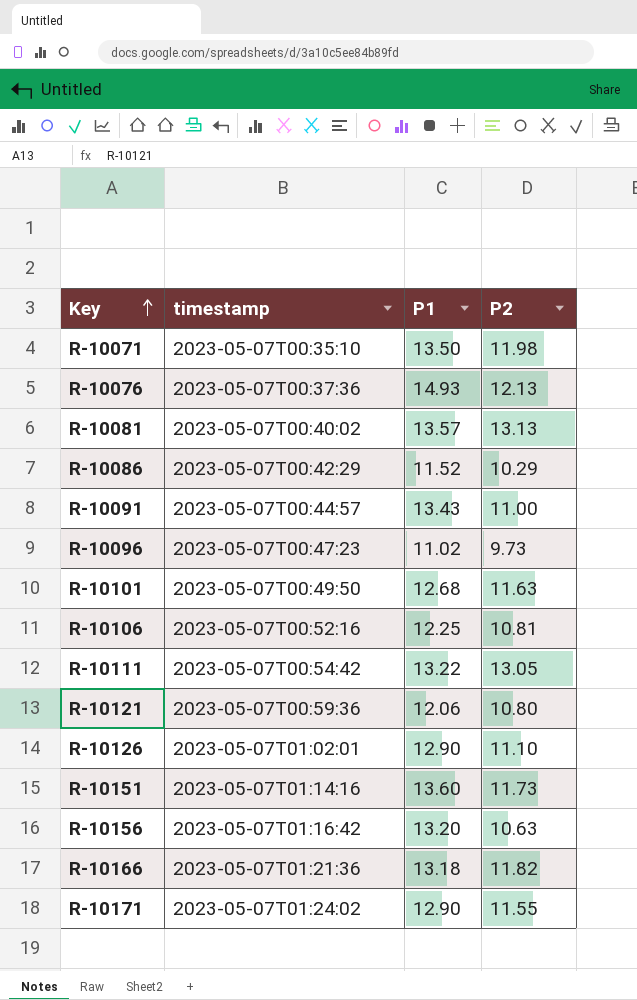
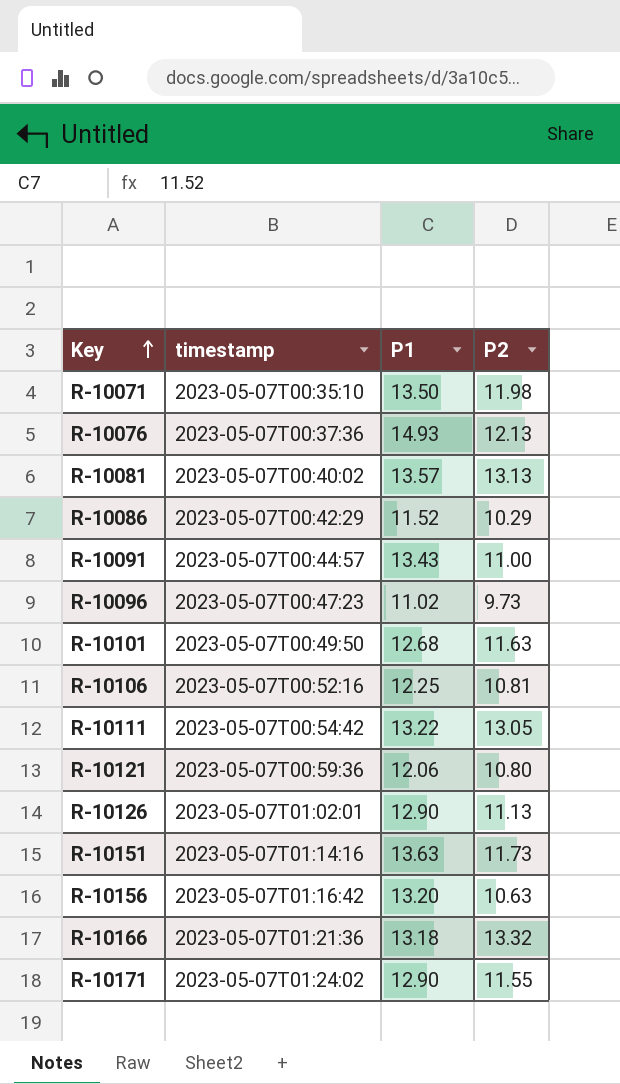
R-10126 | P2: 11.10 -> 11.13
R-10151 | P1: 13.60 -> 13.63
R-10166 | P2: 11.82 -> 13.32

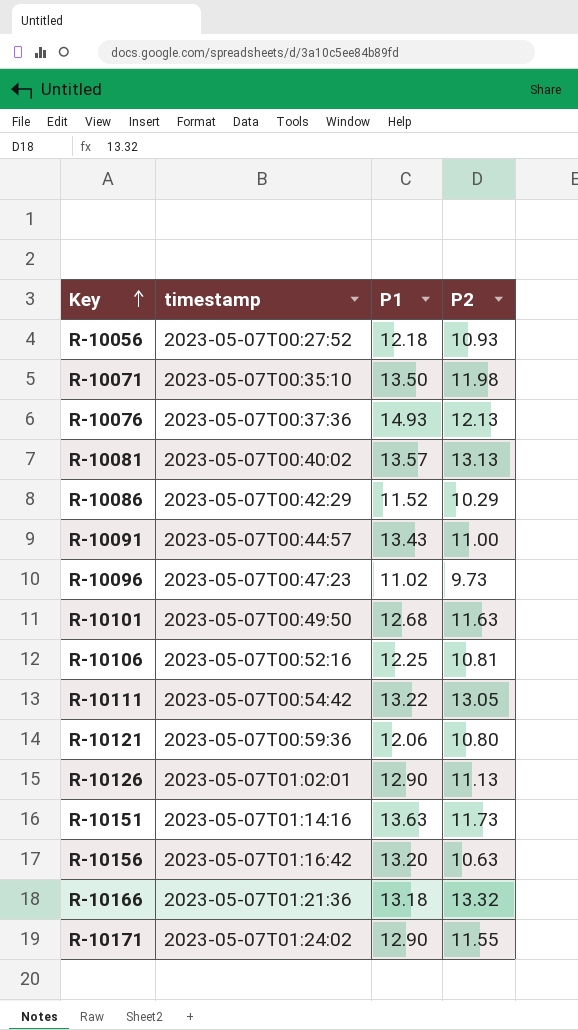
row R-10056: none -> 2023-05-07T00:27:52 | 12.18 | 10.93

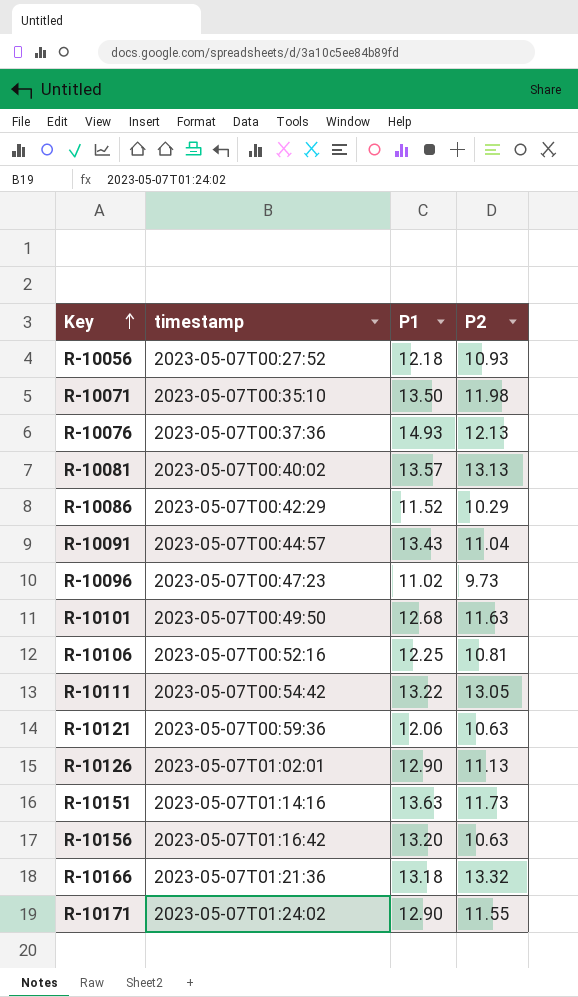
R-10091 | P2: 11.00 -> 11.04
R-10121 | P2: 10.80 -> 10.63

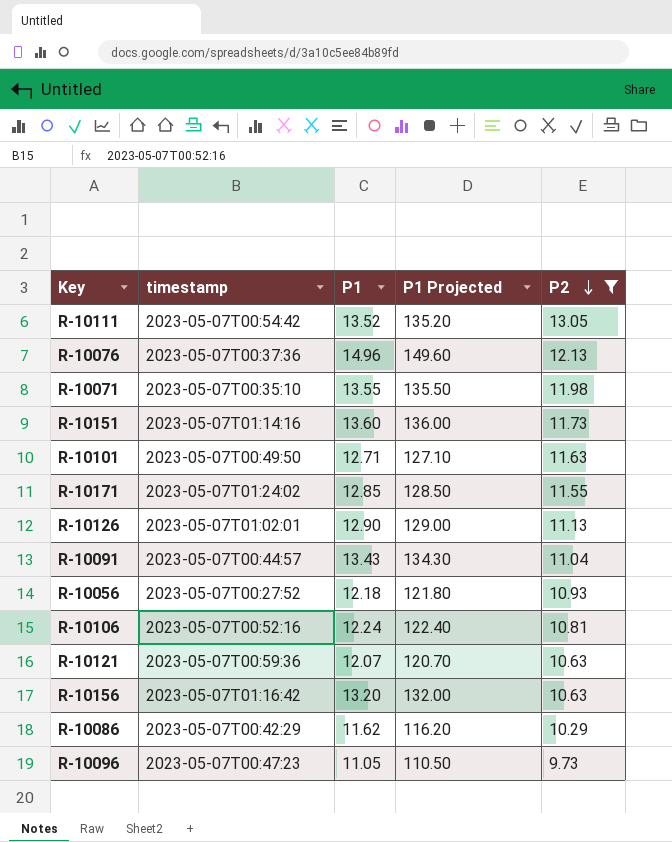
filter: none -> P2 <= 13.05
row order: Key ascending -> P2 descending
column P1 Projected | formula: none -> [P1] * 10
R-10111 | P1: 13.22 -> 13.52
R-10076 | P1: 14.93 -> 14.96
R-10071 | P1: 13.50 -> 13.55
R-10151 | P1: 13.63 -> 13.60
R-10101 | P1: 12.68 -> 12.71
R-10171 | P1: 12.90 -> 12.85
R-10106 | P1: 12.25 -> 12.24
R-10121 | P1: 12.06 -> 12.07
R-10086 | P1: 11.52 -> 11.62
R-10096 | P1: 11.02 -> 11.05

